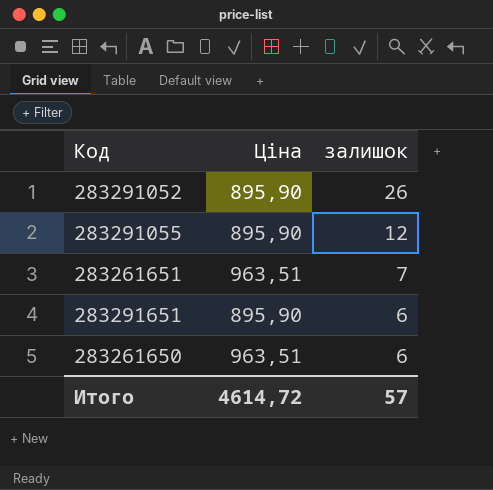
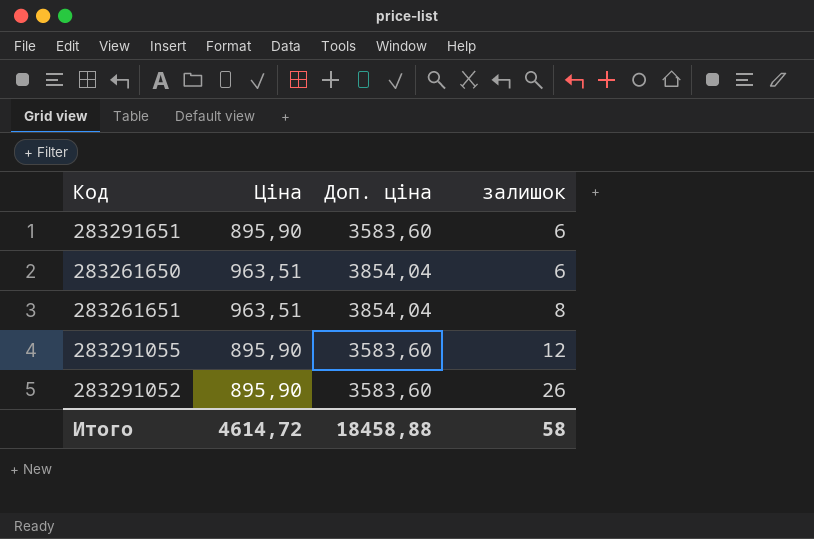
row order: залишок descending -> залишок ascending
column Доп. ціна | position: none -> 3
283261651 | залишок: 7 -> 8
Итого | залишок: 57 -> 58

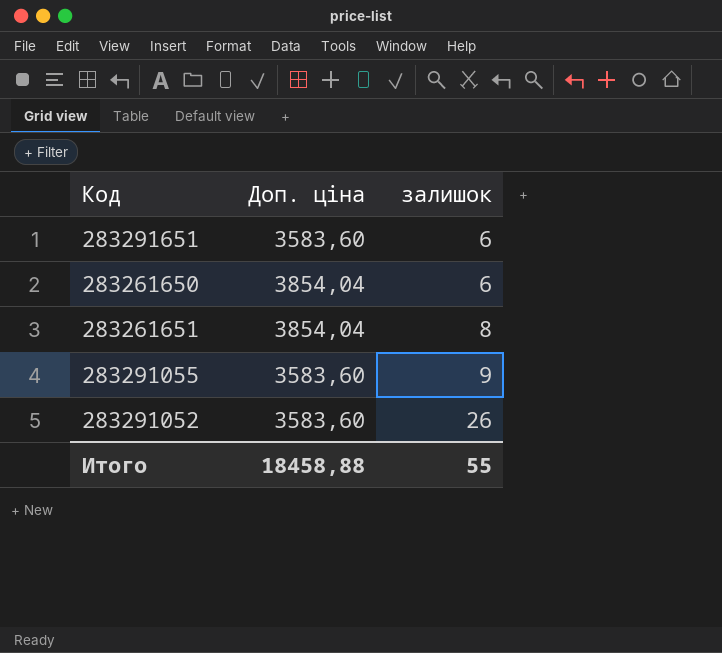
column Ціна | position: 2 -> none
283291055 | залишок: 12 -> 9
Итого | залишок: 58 -> 55

